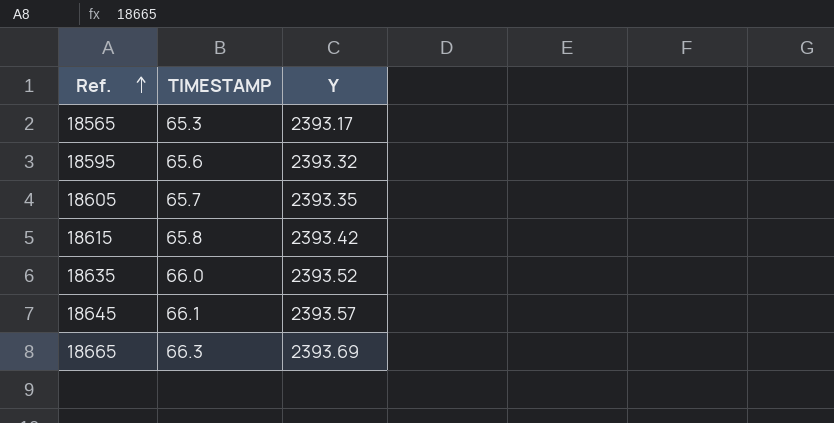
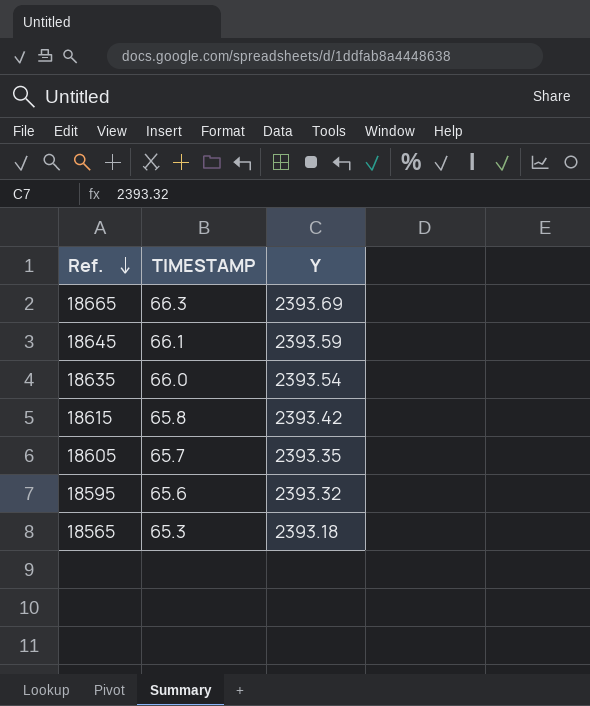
row order: Ref. ascending -> Ref. descending
18645 | Y: 2393.57 -> 2393.59
18635 | Y: 2393.52 -> 2393.54
18565 | Y: 2393.17 -> 2393.18

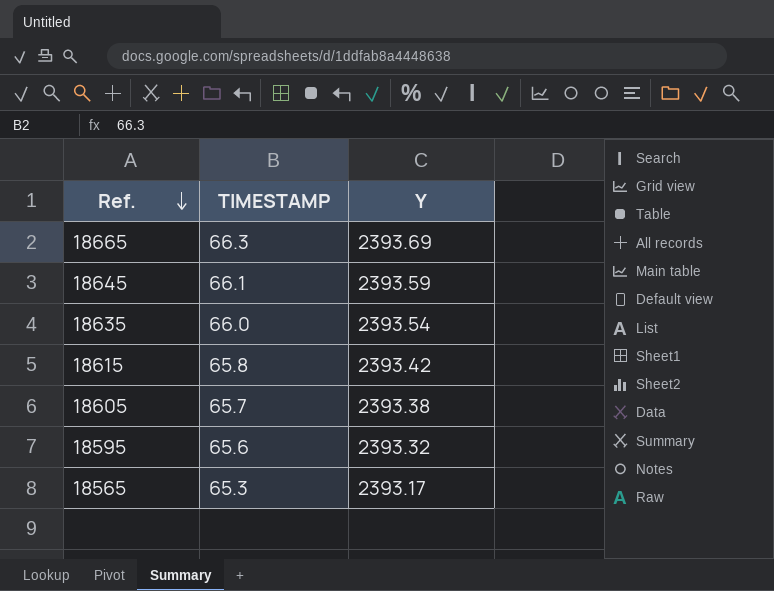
18605 | Y: 2393.35 -> 2393.38
18565 | Y: 2393.18 -> 2393.17

